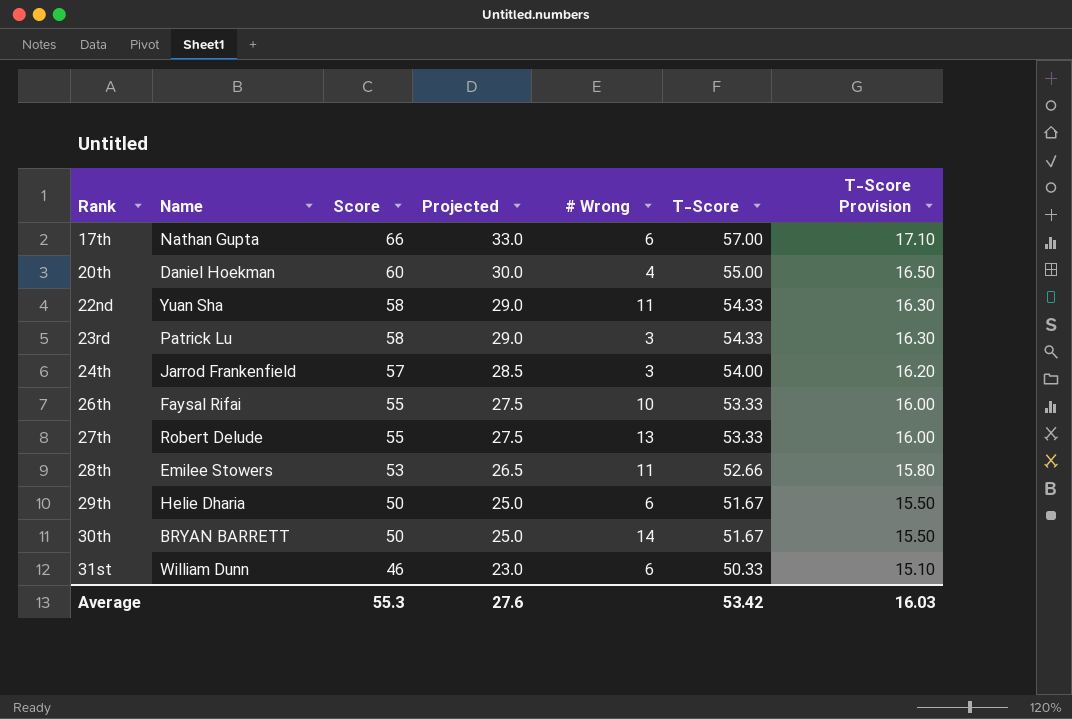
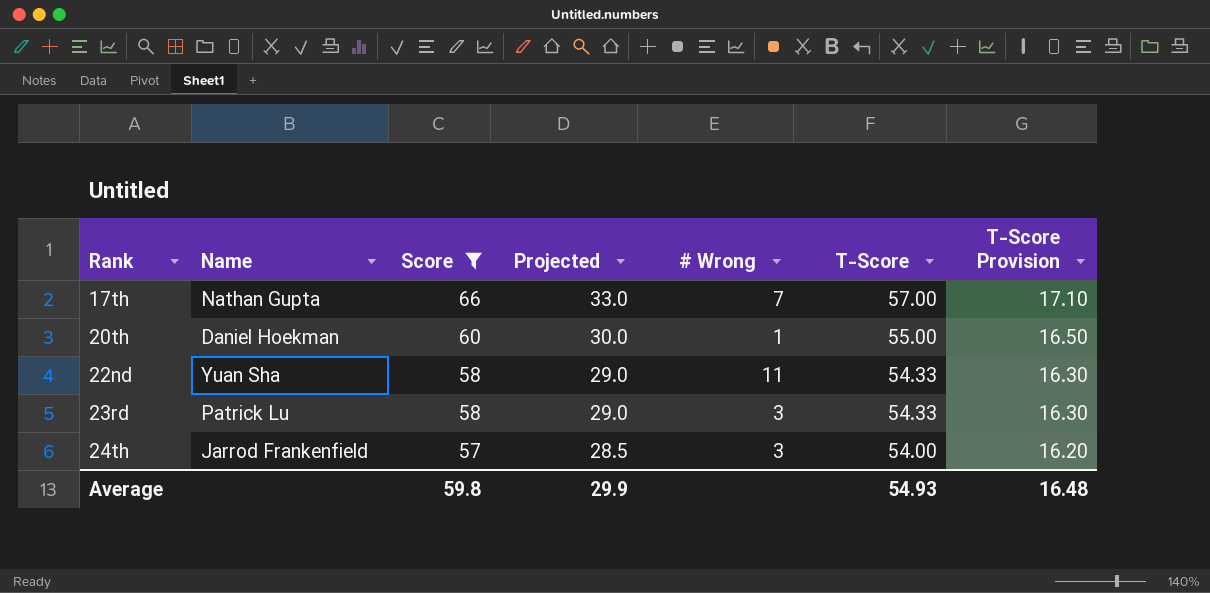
filter: none -> Score >= 57
17th | # Wrong: 6 -> 7
20th | # Wrong: 4 -> 1
Average | Score: 55.3 -> 59.8
Average | Projected: 27.6 -> 29.9
Average | T-Score: 53.42 -> 54.93
Average | T-Score Provision: 16.03 -> 16.48

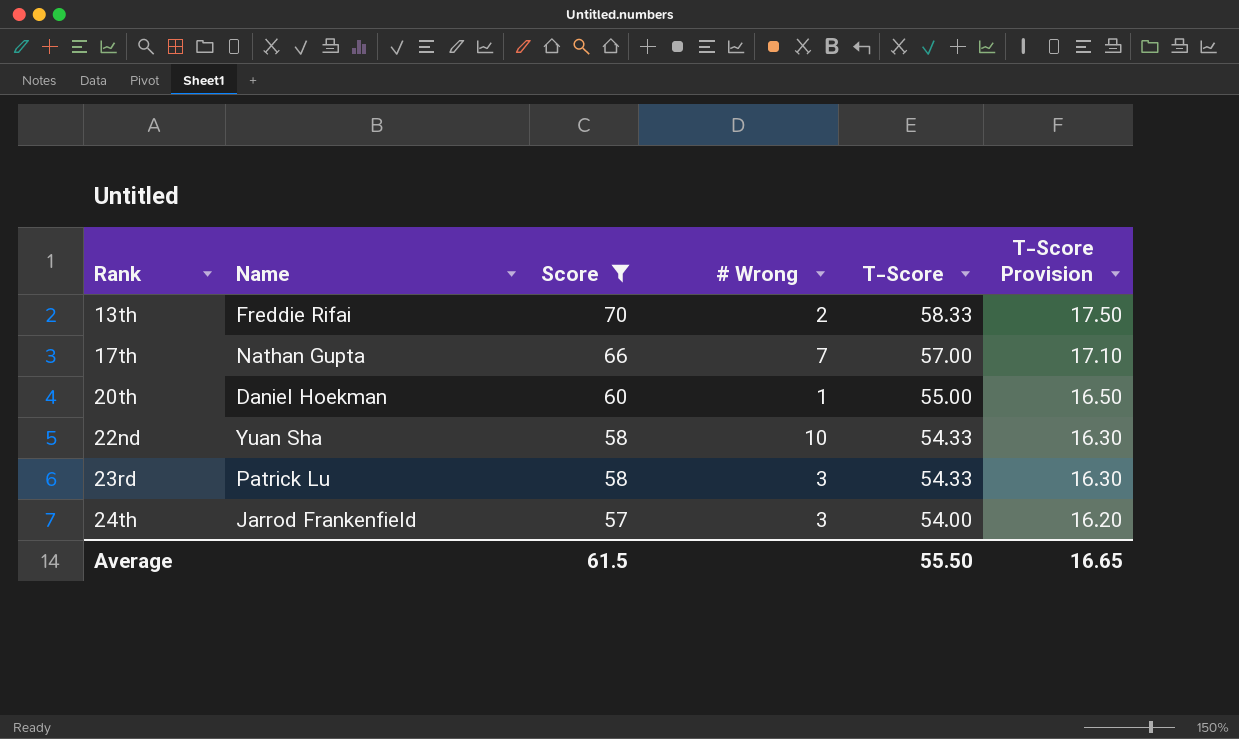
column Projected | formula: [Score] * 0.5 -> none
row 13th: none -> Freddie Rifai | 70 | 2 | 58.33 | 17.50
22nd | # Wrong: 11 -> 10
Average | Score: 59.8 -> 61.5
Average | T-Score: 54.93 -> 55.50
Average | T-Score Provision: 16.48 -> 16.65

